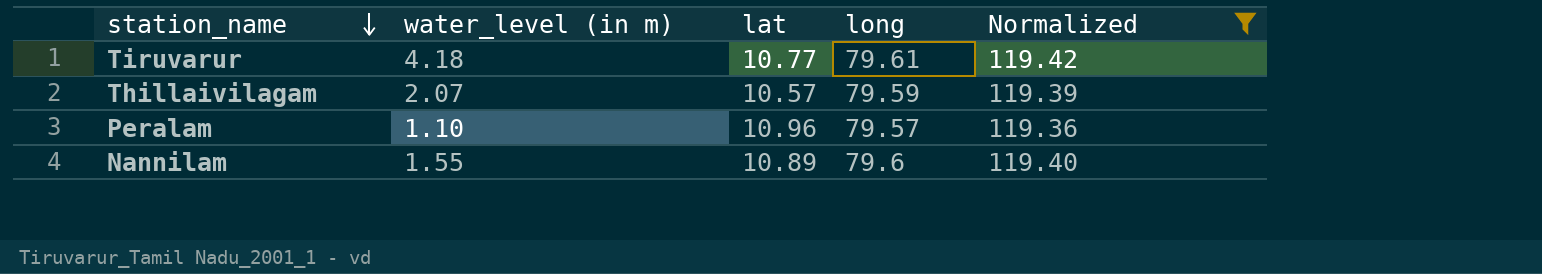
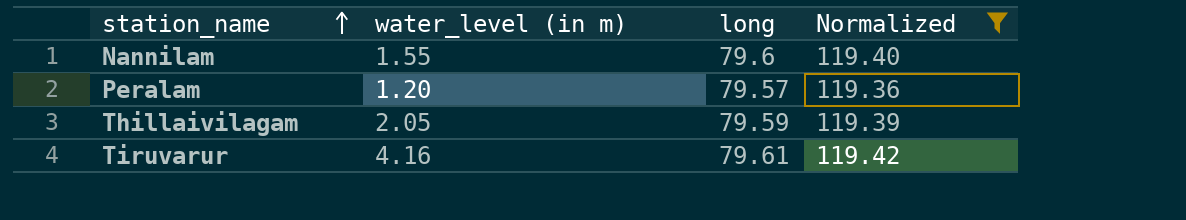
row order: station_name descending -> station_name ascending
column lat | position: 3 -> none
Peralam | water_level (in m): 1.10 -> 1.20
Thillaivilagam | water_level (in m): 2.07 -> 2.05
Tiruvarur | water_level (in m): 4.18 -> 4.16

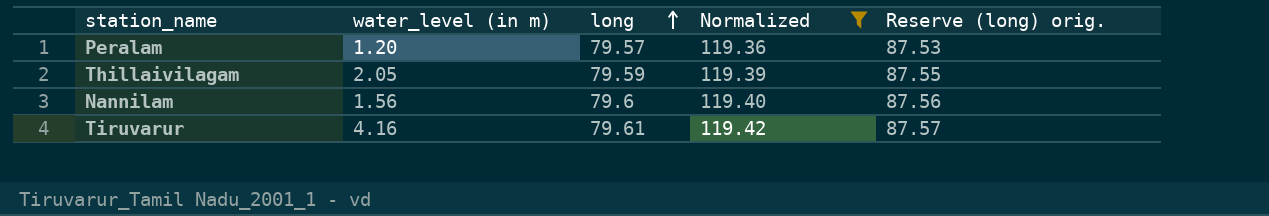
row order: station_name ascending -> long ascending
column Reserve (long) orig. | formula: none -> [long] * 1.1
Nannilam | water_level (in m): 1.55 -> 1.56

